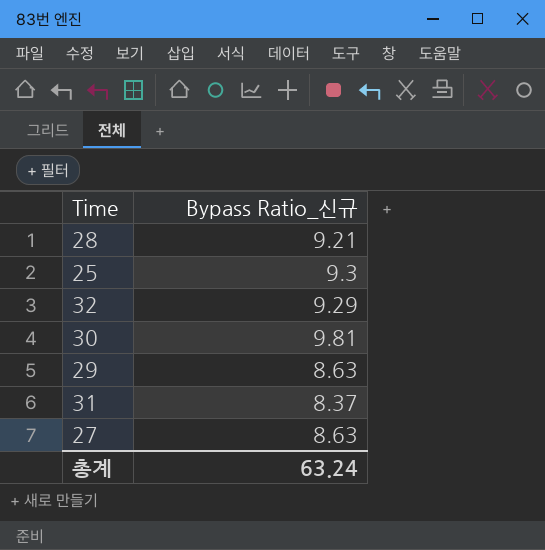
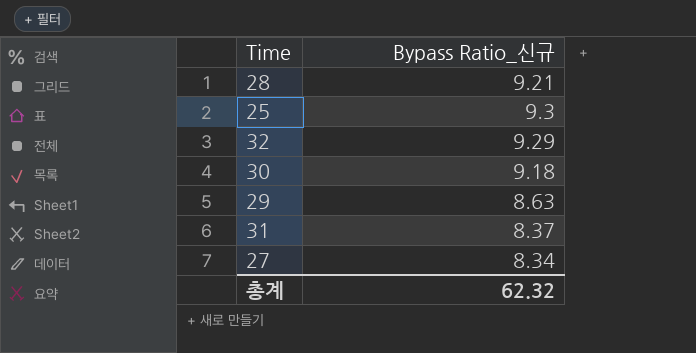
30 | Bypass Ratio_신규: 9.81 -> 9.18
27 | Bypass Ratio_신규: 8.63 -> 8.34
총계 | Bypass Ratio_신규: 63.24 -> 62.32

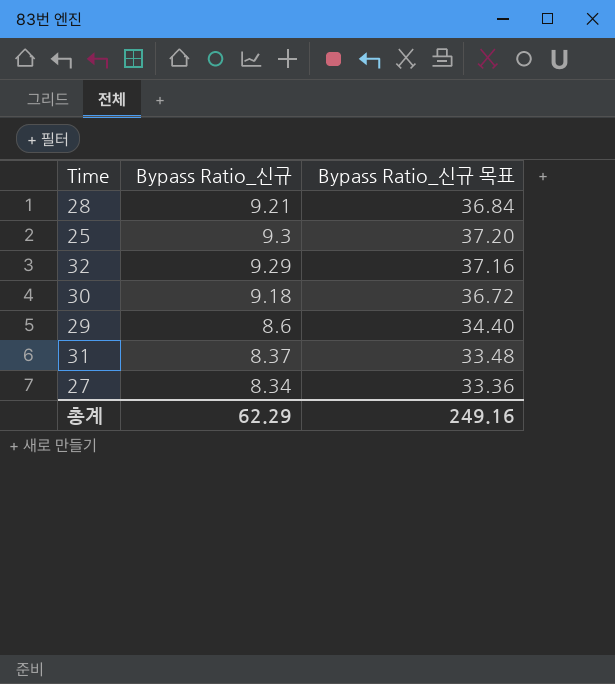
column Bypass Ratio_신규 목표 | formula: none -> [Bypass Ratio_신규] * 4
29 | Bypass Ratio_신규: 8.63 -> 8.6
총계 | Bypass Ratio_신규: 62.32 -> 62.29

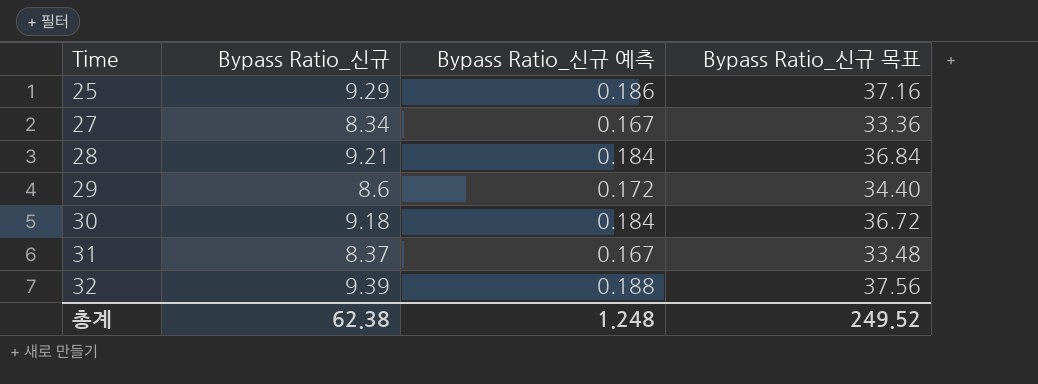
row order: none -> Time ascending
column Bypass Ratio_신규 예측 | formula: none -> [Bypass Ratio_신규] * 0.02
25 | Bypass Ratio_신규: 9.3 -> 9.29
25 | Bypass Ratio_신규 목표: 37.20 -> 37.16
32 | Bypass Ratio_신규: 9.29 -> 9.39
32 | Bypass Ratio_신규 목표: 37.16 -> 37.56
총계 | Bypass Ratio_신규: 62.29 -> 62.38
총계 | Bypass Ratio_신규 목표: 249.16 -> 249.52

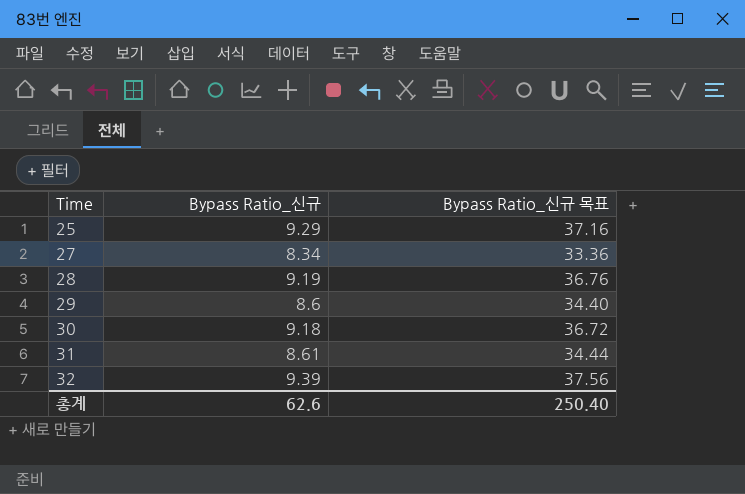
column Bypass Ratio_신규 예측 | formula: [Bypass Ratio_신규] * 0.02 -> none
28 | Bypass Ratio_신규: 9.21 -> 9.19
28 | Bypass Ratio_신규 목표: 36.84 -> 36.76
31 | Bypass Ratio_신규: 8.37 -> 8.61
31 | Bypass Ratio_신규 목표: 33.48 -> 34.44
총계 | Bypass Ratio_신규: 62.38 -> 62.6
총계 | Bypass Ratio_신규 목표: 249.52 -> 250.40

